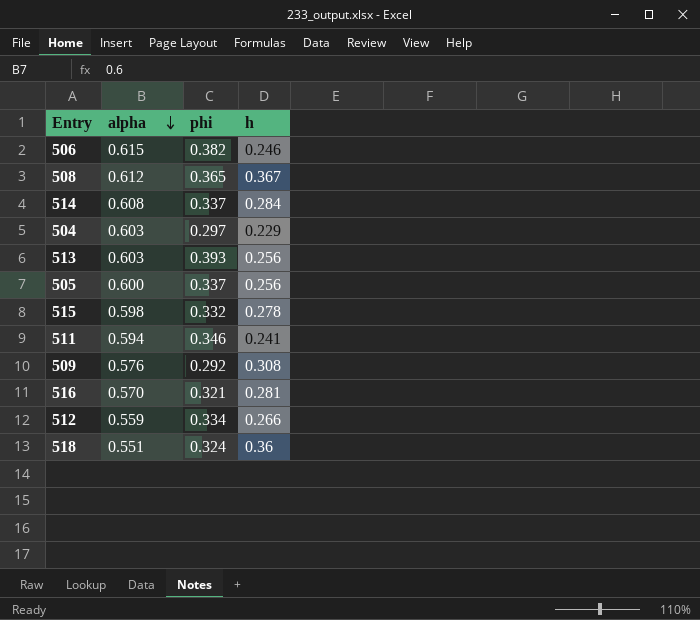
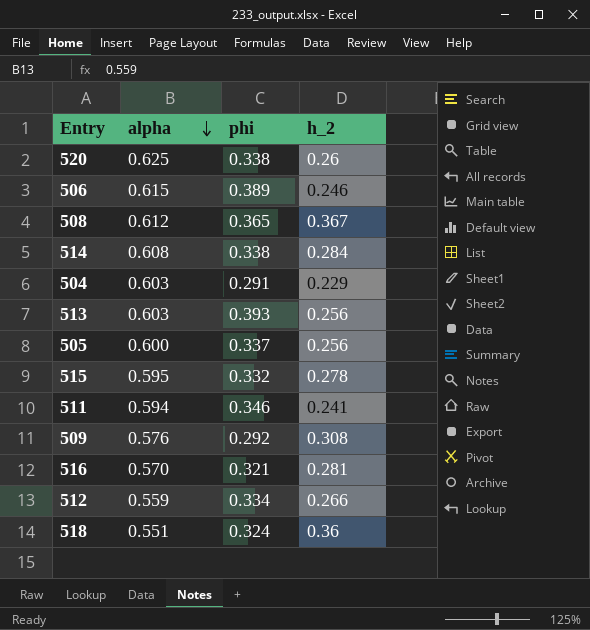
column name: h -> h_2
row 520: none -> 0.625 | 0.338 | 0.26
506 | phi: 0.382 -> 0.389
514 | phi: 0.337 -> 0.338
504 | phi: 0.297 -> 0.291
515 | alpha: 0.598 -> 0.595

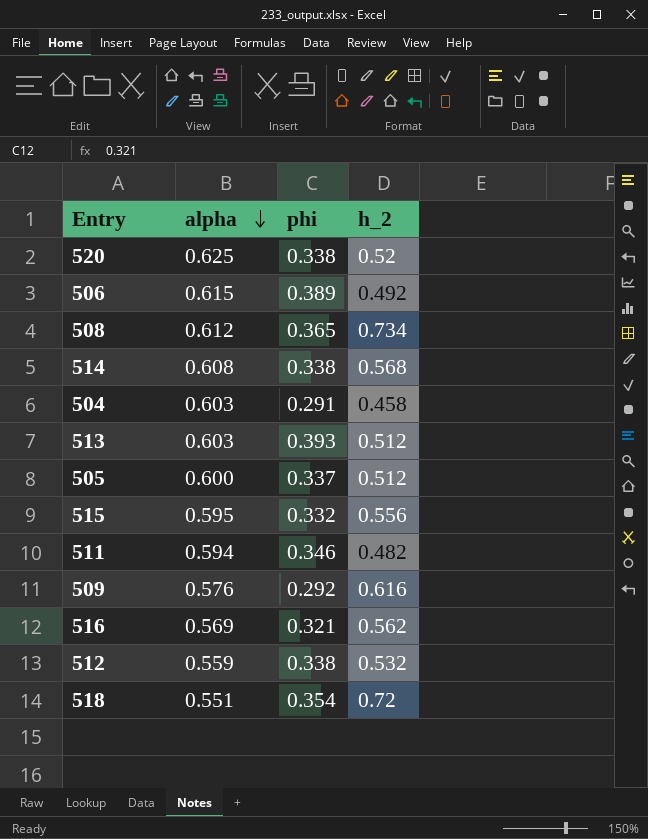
520 | h_2: 0.26 -> 0.52
506 | h_2: 0.246 -> 0.492
508 | h_2: 0.367 -> 0.734
514 | h_2: 0.284 -> 0.568
504 | h_2: 0.229 -> 0.458
513 | h_2: 0.256 -> 0.512
505 | h_2: 0.256 -> 0.512
515 | h_2: 0.278 -> 0.556
511 | h_2: 0.241 -> 0.482
509 | h_2: 0.308 -> 0.616
516 | alpha: 0.570 -> 0.569
516 | h_2: 0.281 -> 0.562
512 | phi: 0.334 -> 0.338
512 | h_2: 0.266 -> 0.532
518 | phi: 0.324 -> 0.354
518 | h_2: 0.36 -> 0.72

